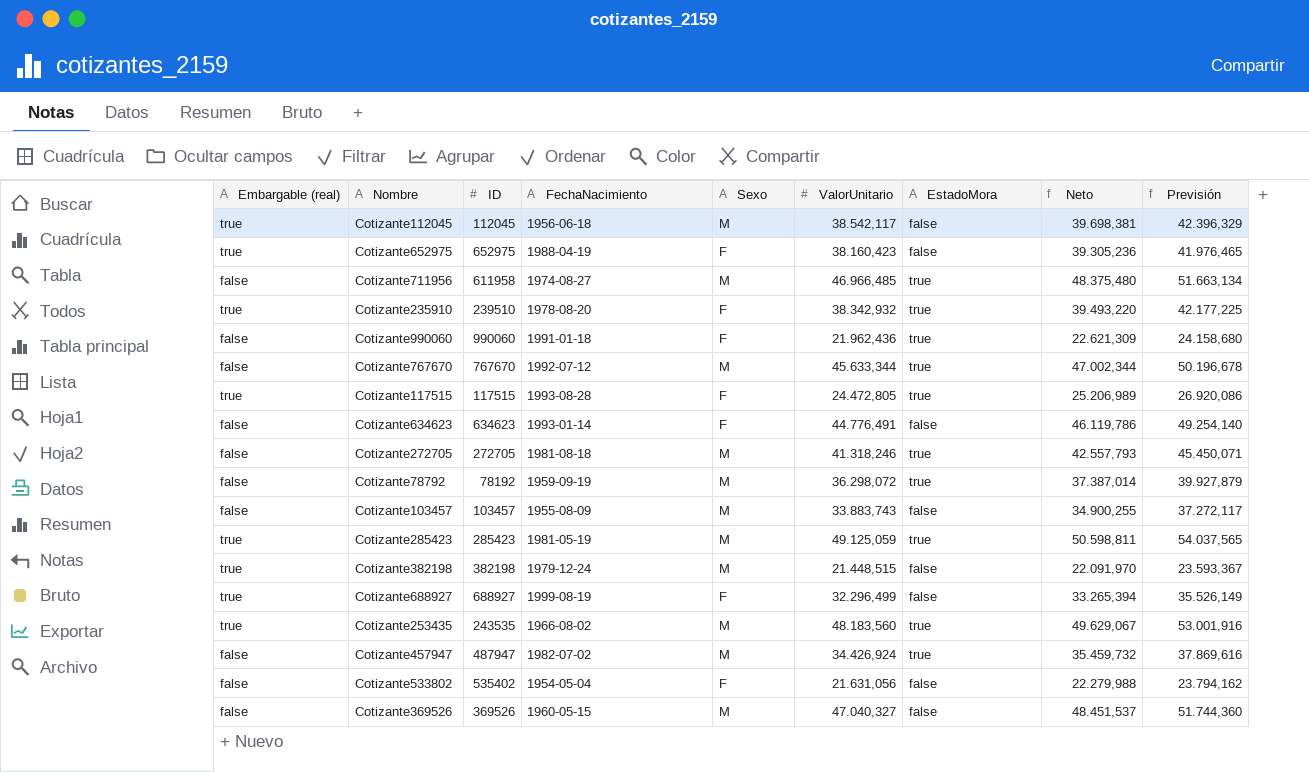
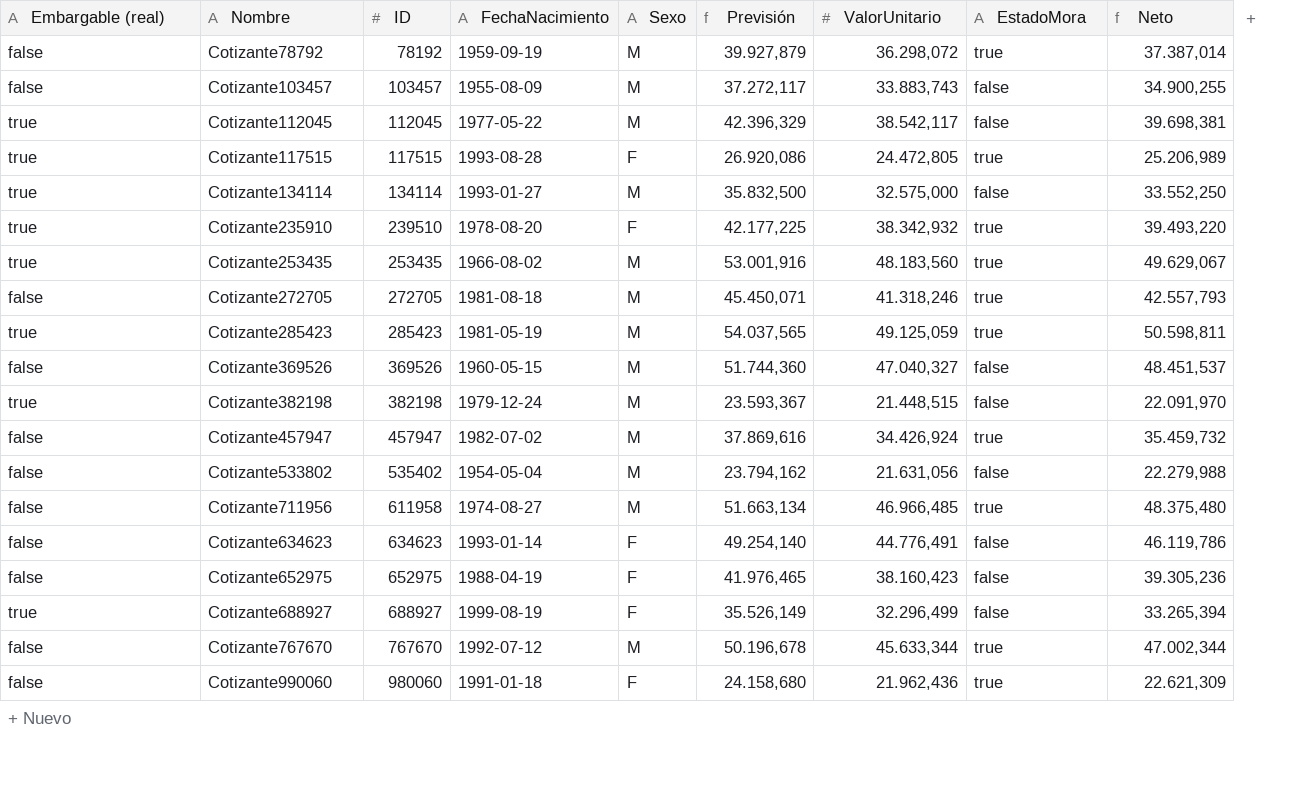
row order: none -> ID ascending
column Previsión | position: 9 -> 6
Cotizante112045 | FechaNacimiento: 1956-06-18 -> 1977-05-22
row Cotizante134114: none -> true | 134114 | 1993-01-27 | M | 35.832,500 | 32.575,000 | false | 33.552,250
Cotizante253435 | ID: 243535 -> 253435
Cotizante457947 | ID: 487947 -> 457947
Cotizante533802 | Sexo: F -> M
Cotizante652975 | Embargable (real): true -> false
Cotizante990060 | ID: 990060 -> 980060

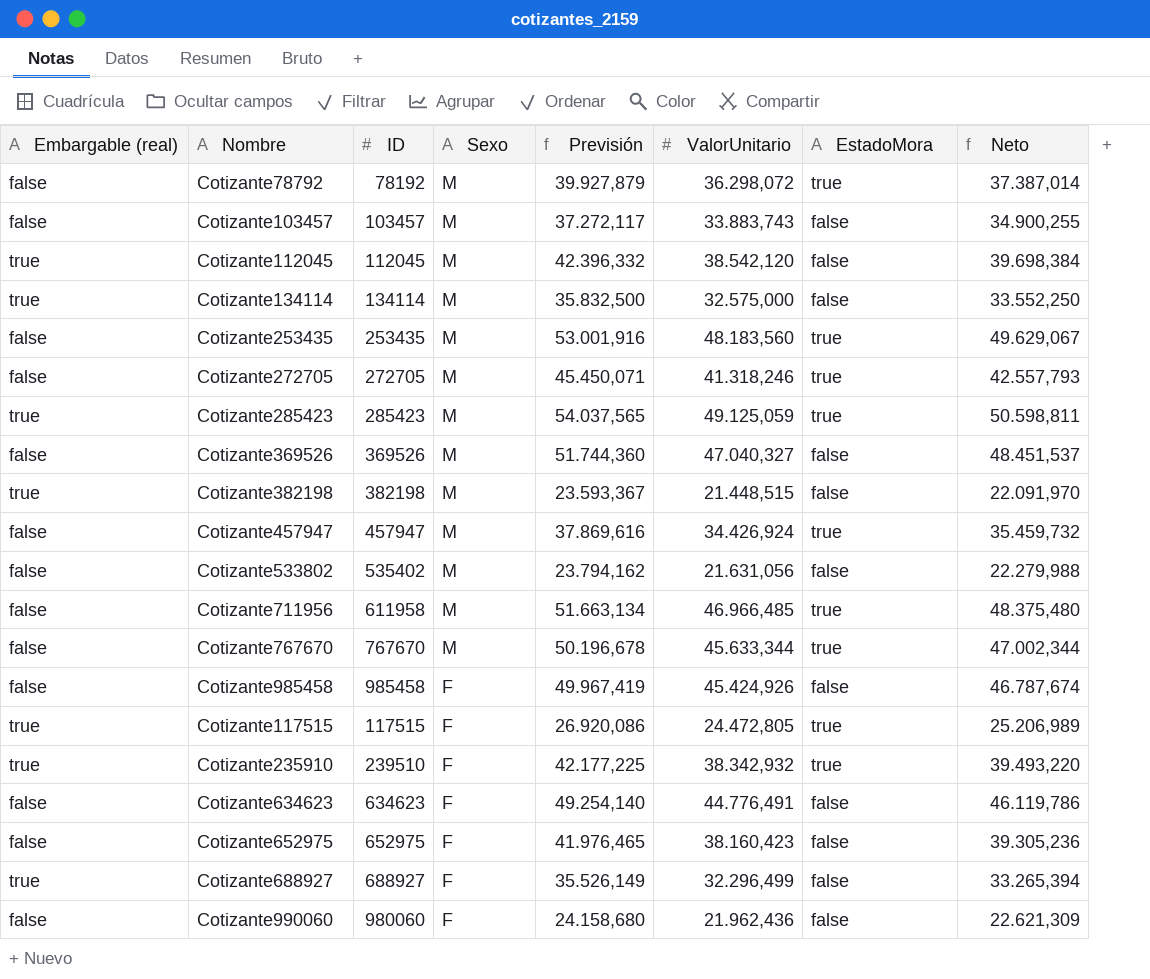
row order: ID ascending -> Sexo descending
column FechaNacimiento | position: 4 -> none
Cotizante112045 | Previsión: 42.396,329 -> 42.396,332
Cotizante112045 | ValorUnitario: 38.542,117 -> 38.542,120
Cotizante112045 | Neto: 39.698,381 -> 39.698,384
Cotizante253435 | Embargable (real): true -> false
row Cotizante985458: none -> false | 985458 | F | 49.967,419 | 45.424,926 | false | 46.787,674
Cotizante990060 | EstadoMora: true -> false

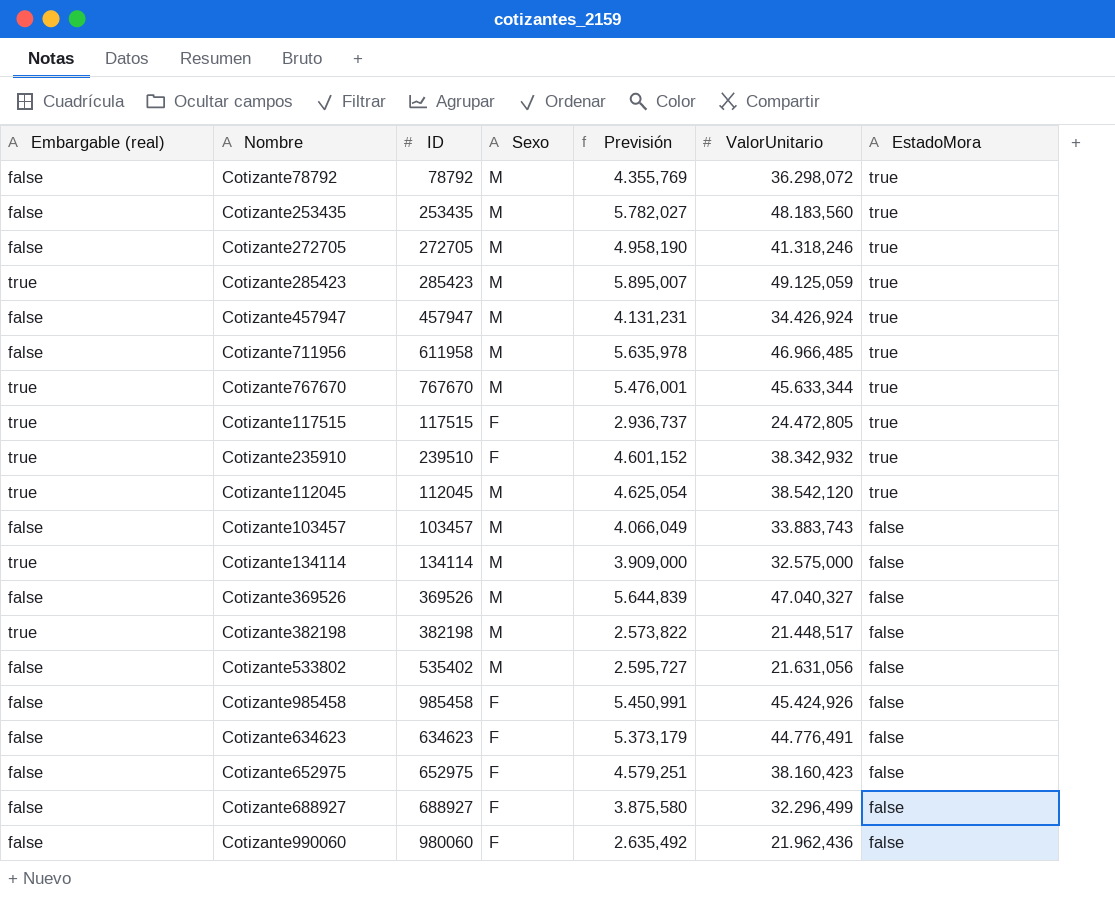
row order: Sexo descending -> EstadoMora descending
column Neto | formula: [ValorUnitario] * 1,03 -> none
column Previsión | formula: [ValorUnitario] * 1,1 -> [ValorUnitario] * 0,12
Cotizante78792 | ID: 78192 -> 78792
Cotizante767670 | Embargable (real): false -> true
Cotizante112045 | EstadoMora: false -> true
Cotizante382198 | ValorUnitario: 21.448,515 -> 21.448,517
Cotizante688927 | Embargable (real): true -> false

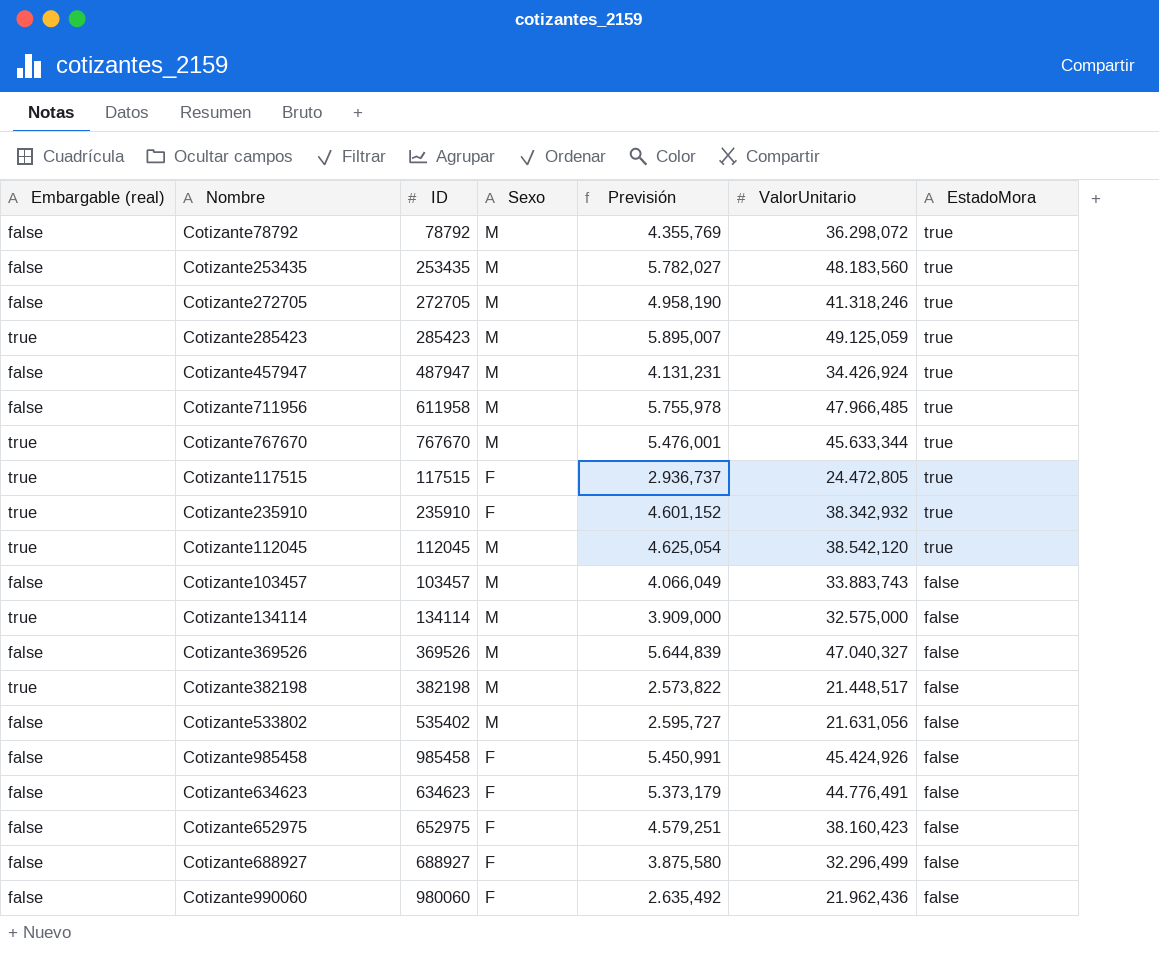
Cotizante457947 | ID: 457947 -> 487947
Cotizante711956 | Previsión: 5.635,978 -> 5.755,978
Cotizante711956 | ValorUnitario: 46.966,485 -> 47.966,485
Cotizante235910 | ID: 239510 -> 235910

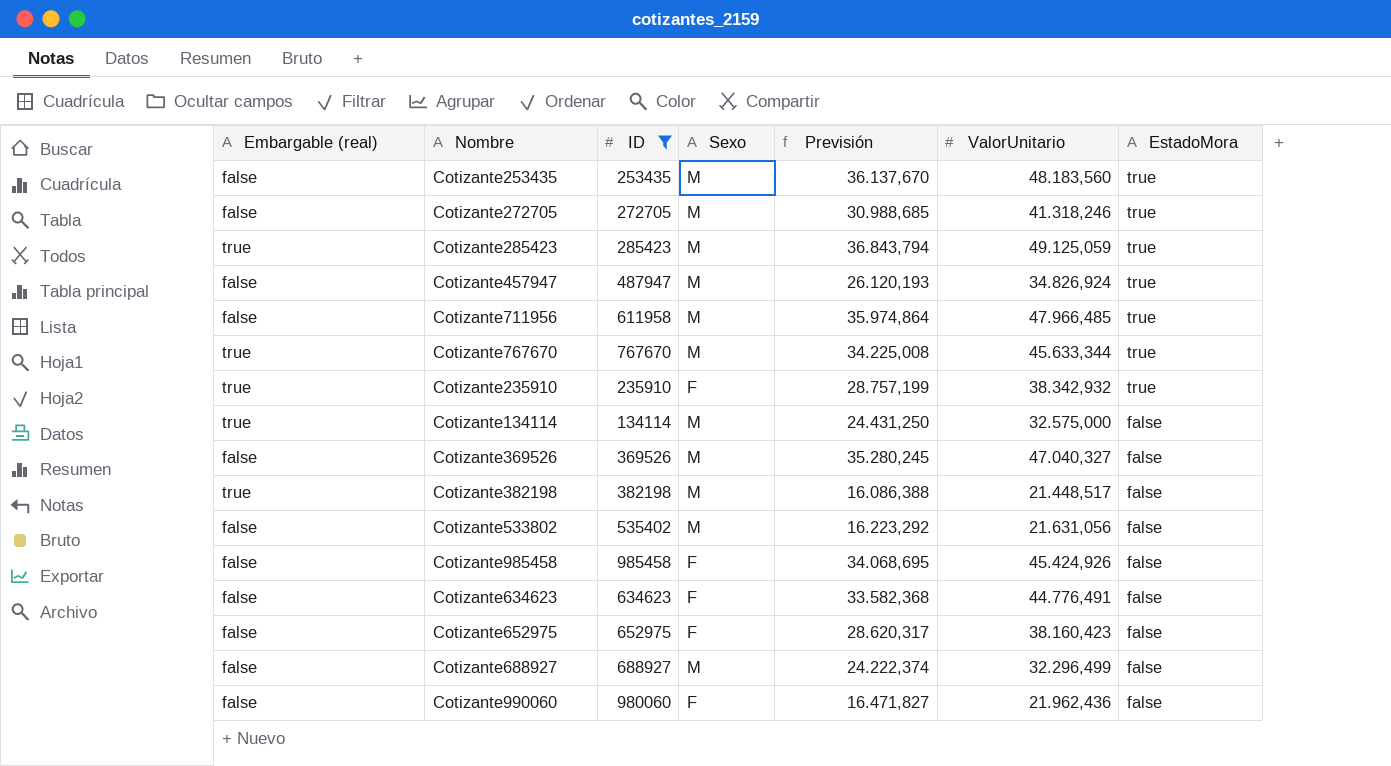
filter: none -> ID >= 134114
column Previsión | formula: [ValorUnitario] * 0,12 -> [ValorUnitario] * 0,75
Cotizante457947 | ValorUnitario: 34.426,924 -> 34.826,924
Cotizante688927 | Sexo: F -> M

